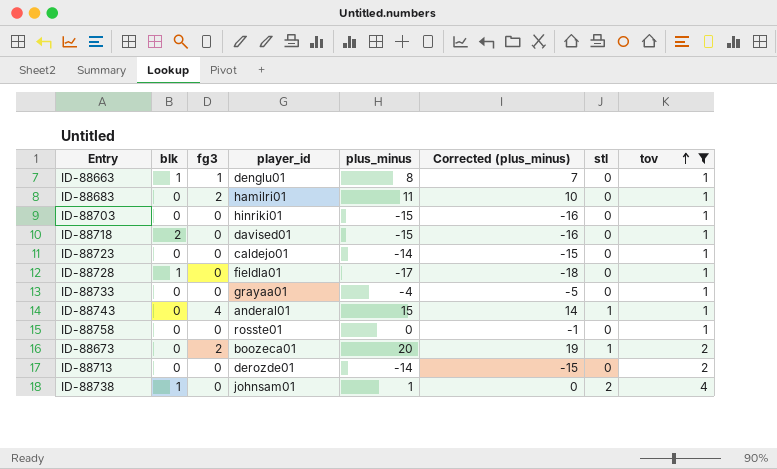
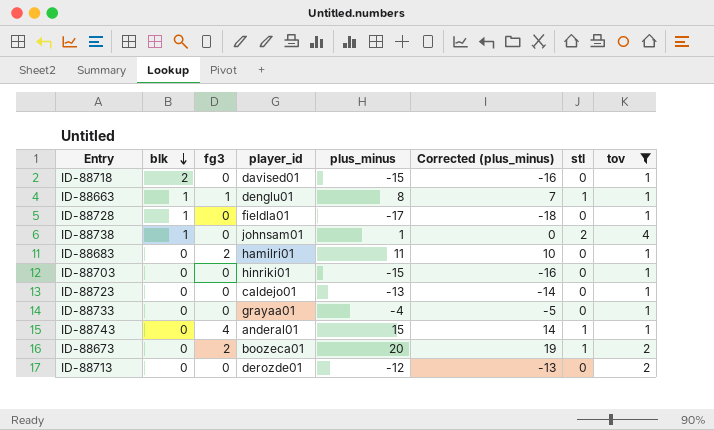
row order: tov ascending -> blk descending
row ID-88758: 0 | 0 | rosste01 | 0 | -1 | 0 | 1 -> none
ID-88663 | stl: 0 -> 1
ID-88723 | plus_minus: -14 -> -13
ID-88723 | Corrected (plus_minus): -15 -> -14
ID-88713 | plus_minus: -14 -> -12
ID-88713 | Corrected (plus_minus): -15 -> -13

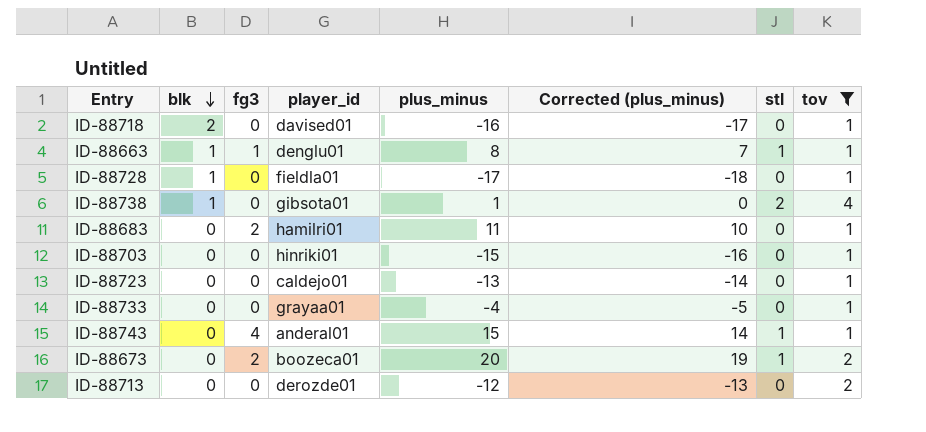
ID-88718 | plus_minus: -15 -> -16
ID-88718 | Corrected (plus_minus): -16 -> -17
ID-88738 | player_id: johnsam01 -> gibsota01

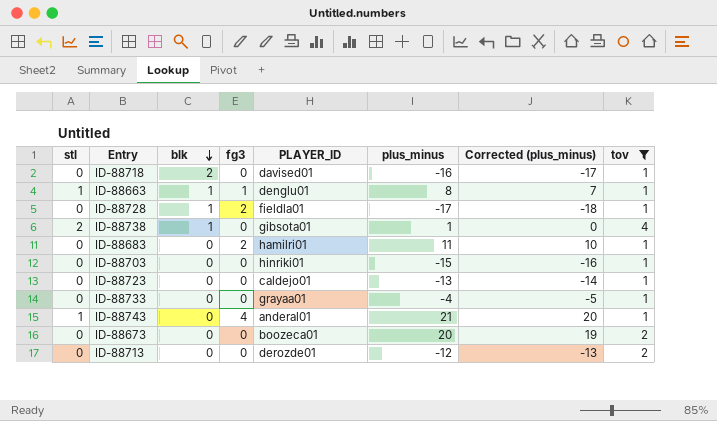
column stl | position: 7 -> 1
column name: player_id -> PLAYER_ID
ID-88728 | fg3: 0 -> 2
ID-88743 | plus_minus: 15 -> 21
ID-88743 | Corrected (plus_minus): 14 -> 20
ID-88673 | stl: 1 -> 0
ID-88673 | fg3: 2 -> 0

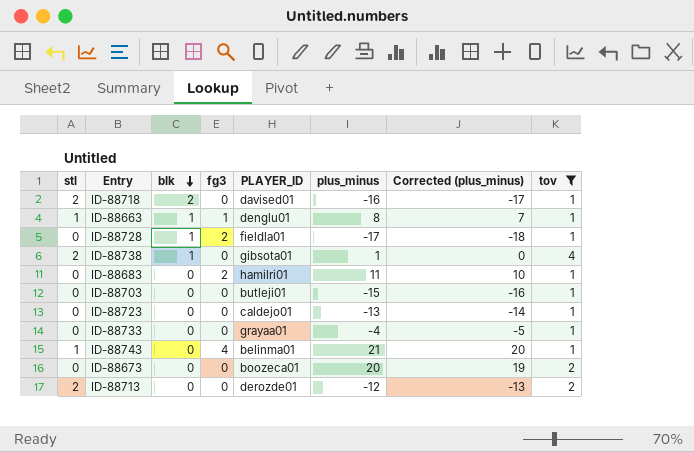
ID-88718 | stl: 0 -> 2
ID-88703 | PLAYER_ID: hinriki01 -> butleji01
ID-88743 | PLAYER_ID: anderal01 -> belinma01
ID-88713 | stl: 0 -> 2

